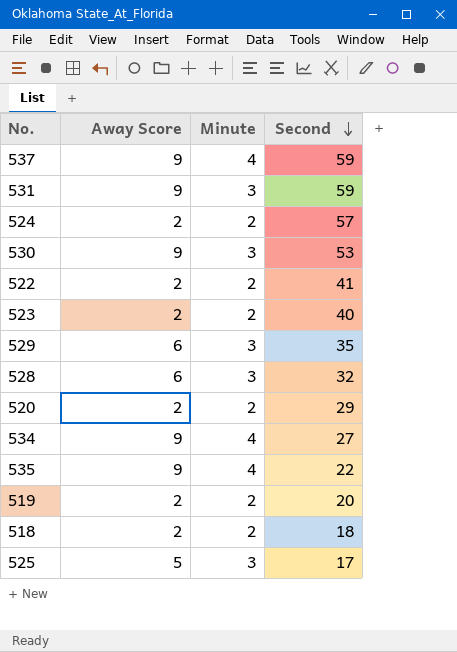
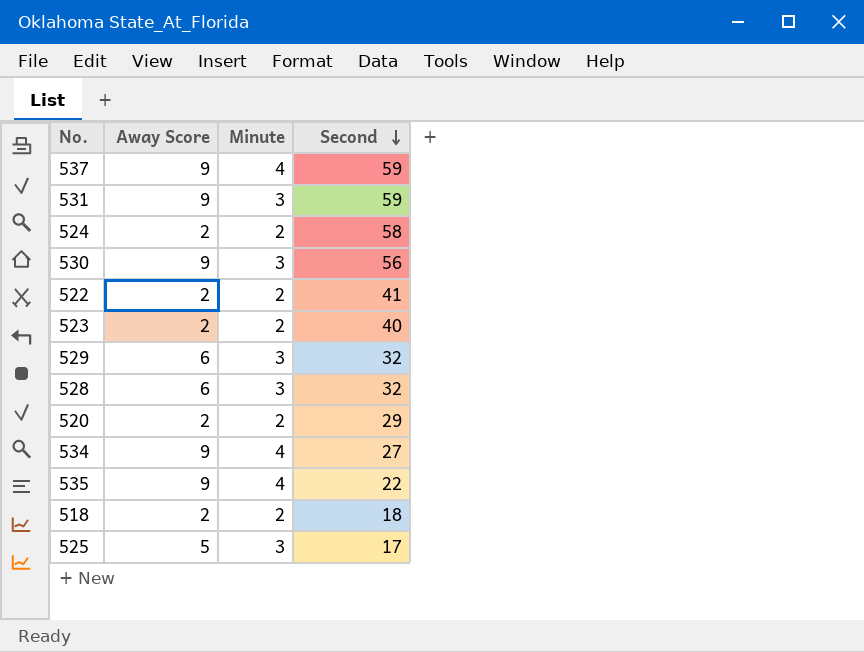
row 519: 2 | 2 | 20 -> none
524 | Second: 57 -> 58
530 | Second: 53 -> 56
529 | Second: 35 -> 32

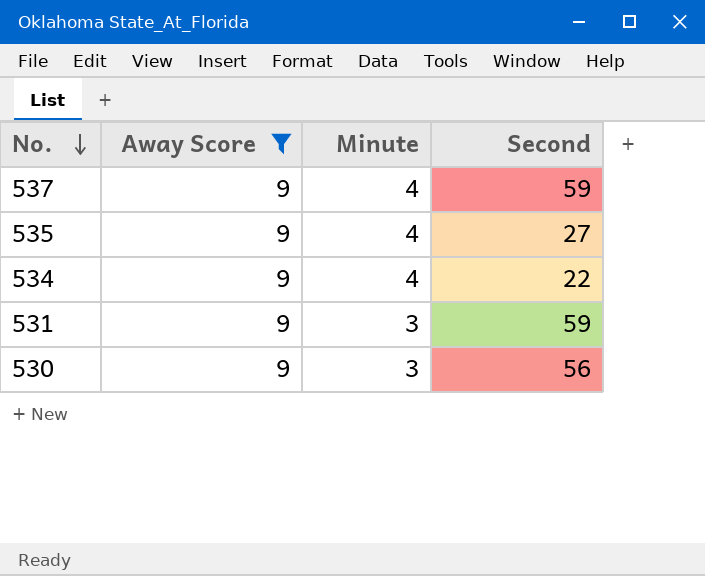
filter: none -> Away Score = 9
row order: Second descending -> No. descending
535 | Second: 22 -> 27
534 | Second: 27 -> 22

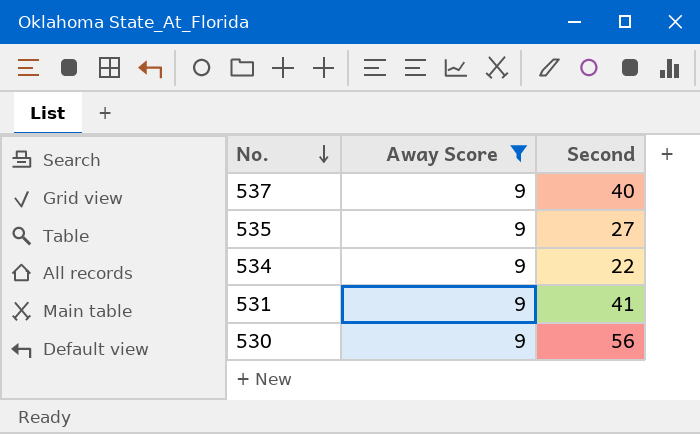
column Minute | position: 3 -> none
537 | Second: 59 -> 40
531 | Second: 59 -> 41

